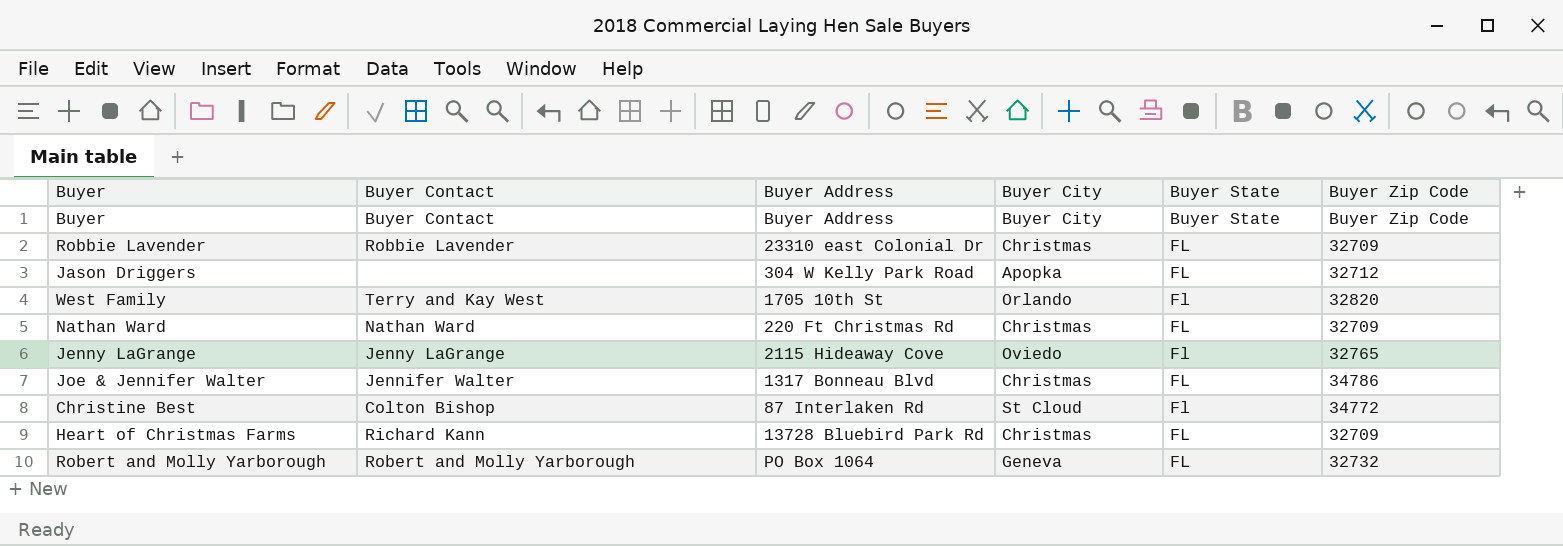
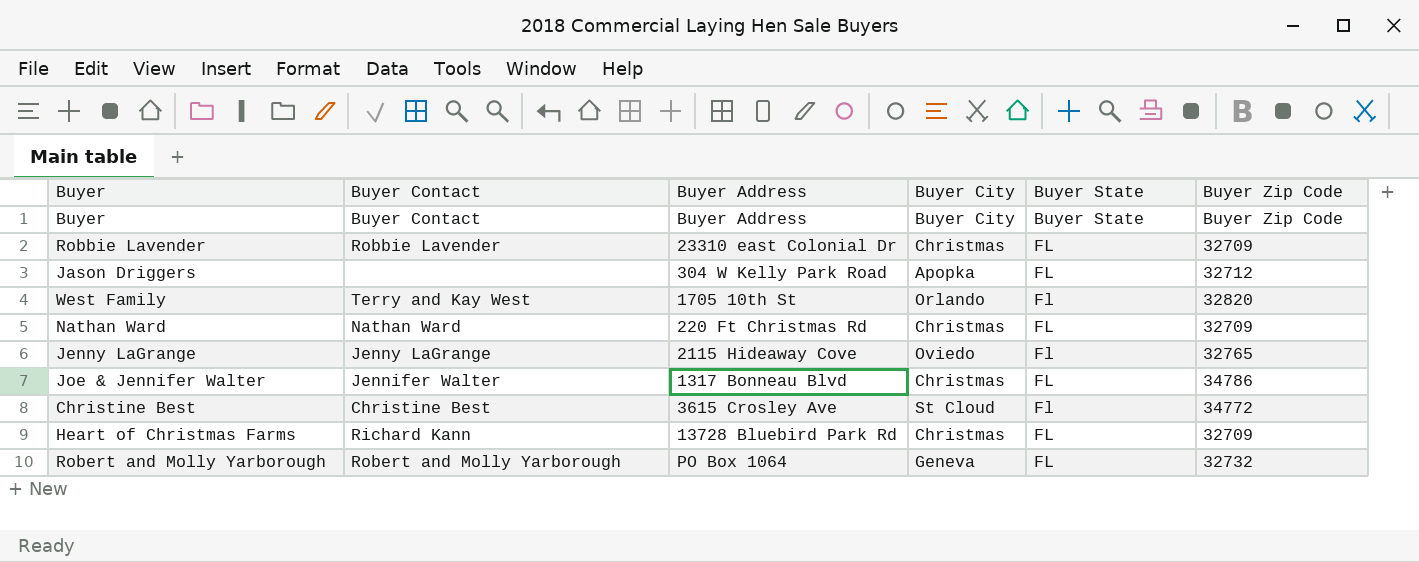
Christine Best | Buyer Contact: Colton Bishop -> Christine Best
Christine Best | Buyer Address: 87 Interlaken Rd -> 3615 Crosley Ave

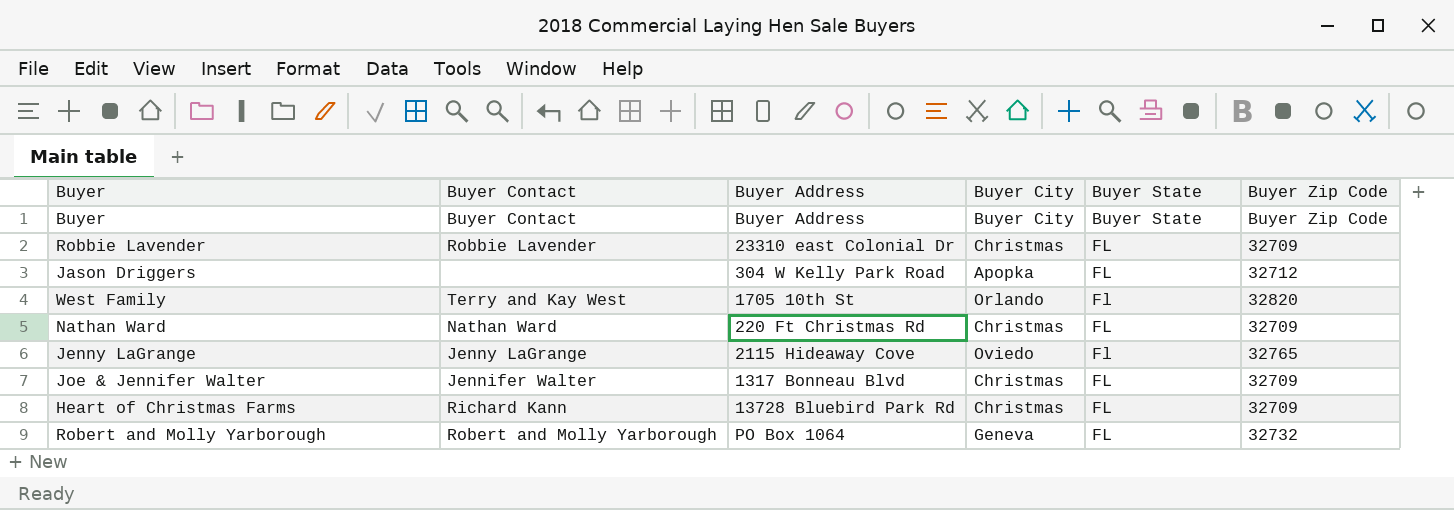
row Christine Best: Christine Best | 3615 Crosley Ave | St Cloud | Fl | 34772 -> none
Joe & Jennifer Walter | Buyer Zip Code: 34786 -> 32709

